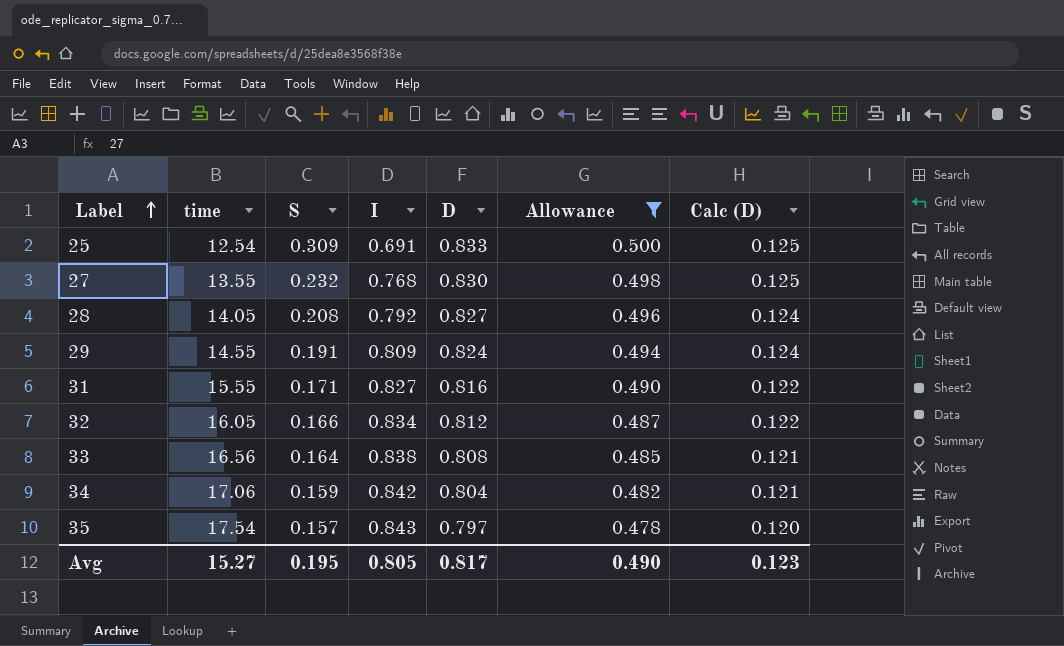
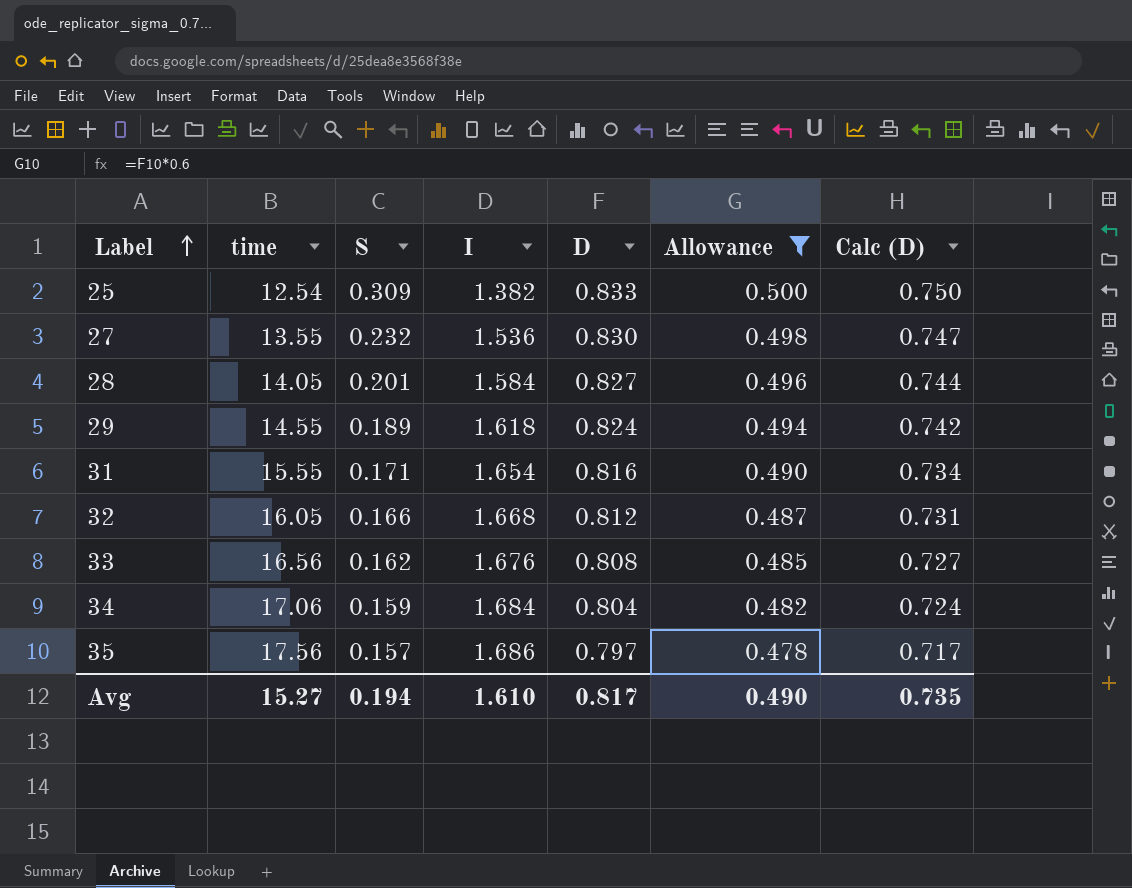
column Calc (D) | formula: [D] * 0.15 -> [D] * 0.9
25 | I: 0.691 -> 1.382
27 | I: 0.768 -> 1.536
28 | S: 0.208 -> 0.201
28 | I: 0.792 -> 1.584
29 | S: 0.191 -> 0.189
29 | I: 0.809 -> 1.618
31 | I: 0.827 -> 1.654
32 | I: 0.834 -> 1.668
33 | S: 0.164 -> 0.162
33 | I: 0.838 -> 1.676
34 | I: 0.842 -> 1.684
35 | time: 17.54 -> 17.56
35 | I: 0.843 -> 1.686
Avg | S: 0.195 -> 0.194
Avg | I: 0.805 -> 1.610
Avg | Calc (D): 0.123 -> 0.735

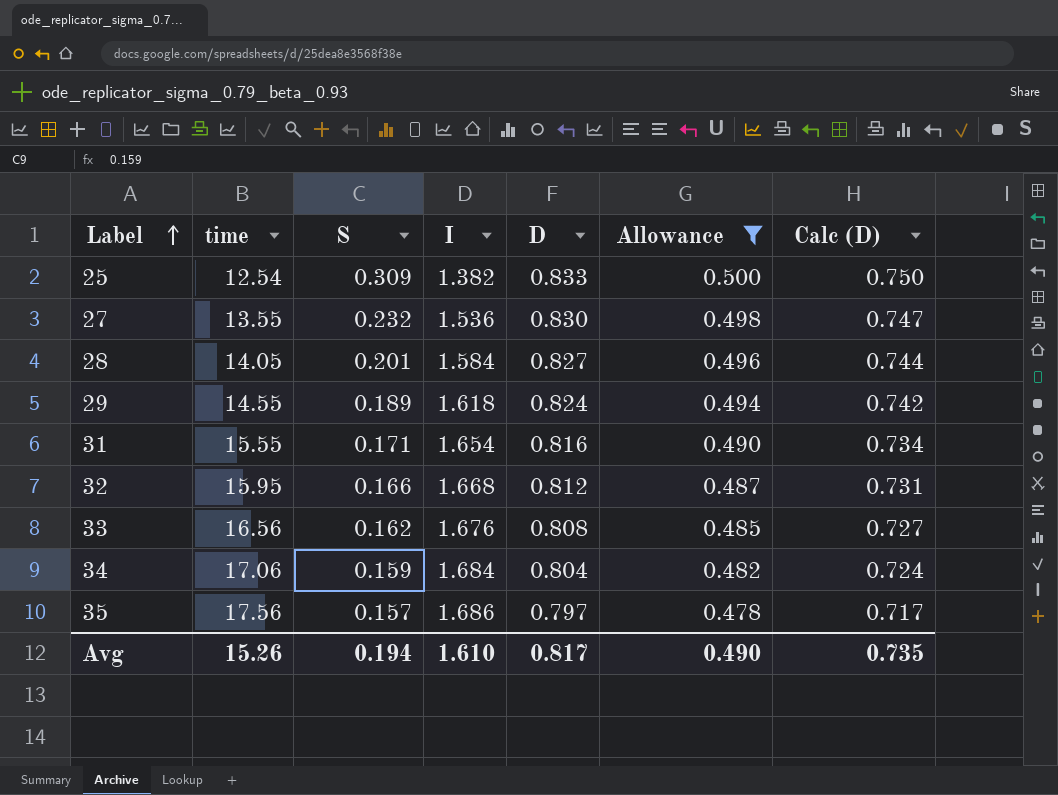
32 | time: 16.05 -> 15.95
Avg | time: 15.27 -> 15.26

